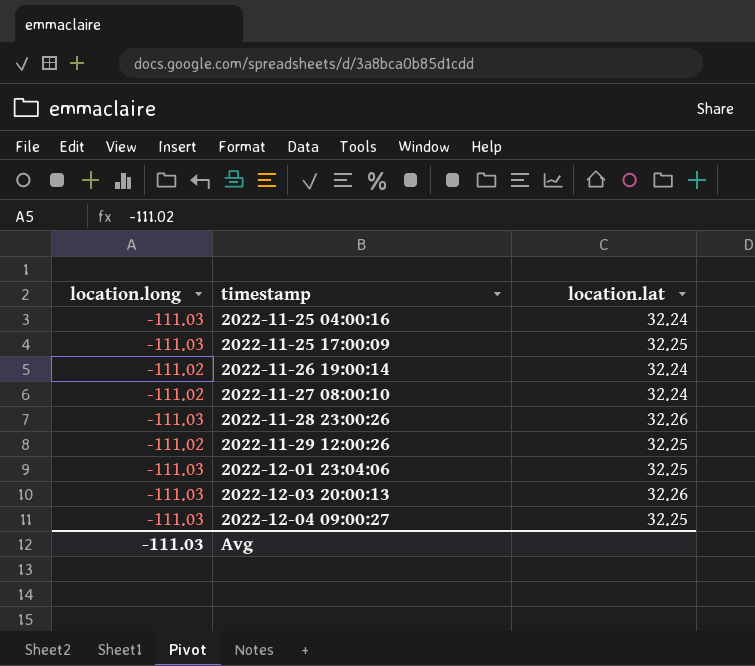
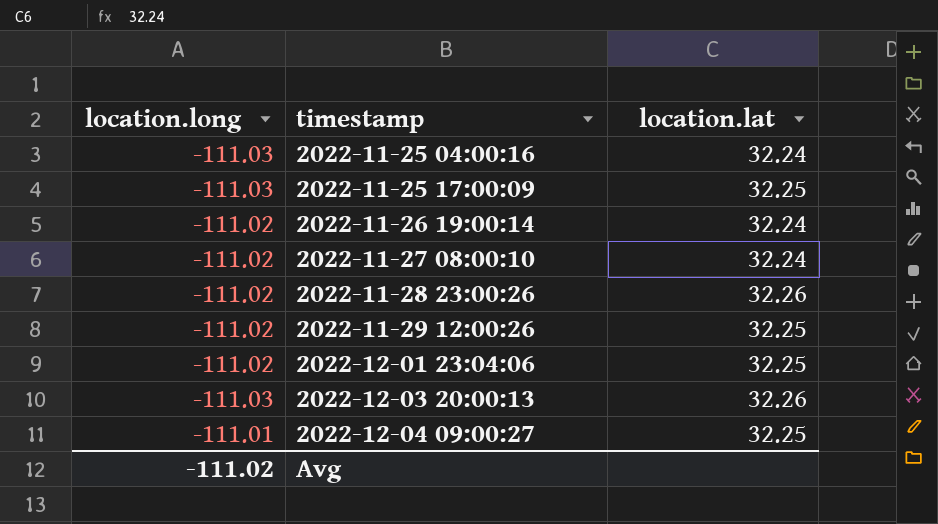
2022-11-28 23:00:26 | location.long: -111.03 -> -111.02
2022-12-01 23:04:06 | location.long: -111.03 -> -111.02
2022-12-04 09:00:27 | location.long: -111.03 -> -111.01
Avg | location.long: -111.03 -> -111.02

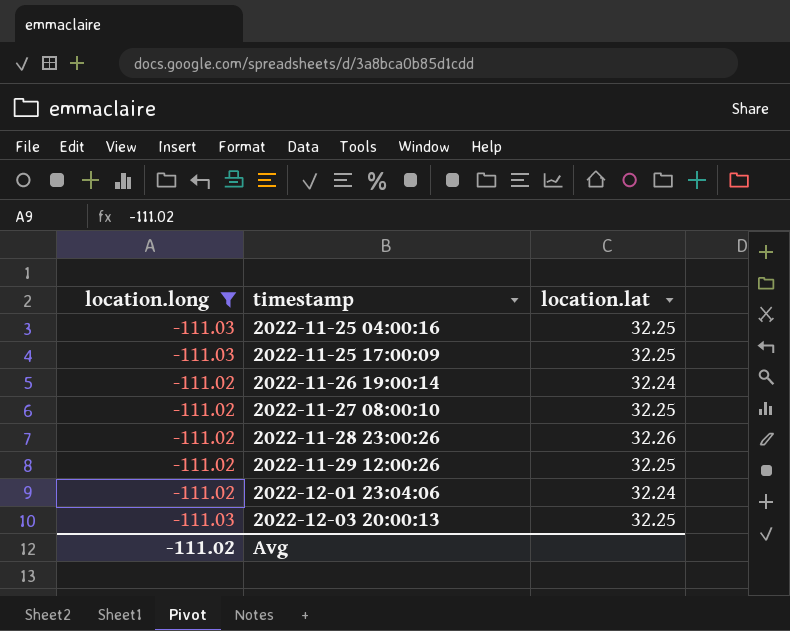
filter: none -> location.long != -111.01
2022-11-25 04:00:16 | location.lat: 32.24 -> 32.25
2022-11-27 08:00:10 | location.lat: 32.24 -> 32.25
2022-12-01 23:04:06 | location.lat: 32.25 -> 32.24
2022-12-03 20:00:13 | location.lat: 32.26 -> 32.25

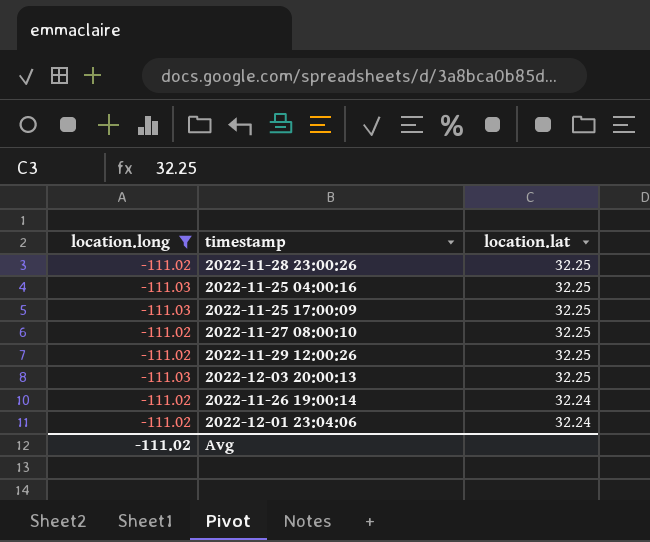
row order: timestamp ascending -> location.lat descending
2022-11-28 23:00:26 | location.lat: 32.26 -> 32.25

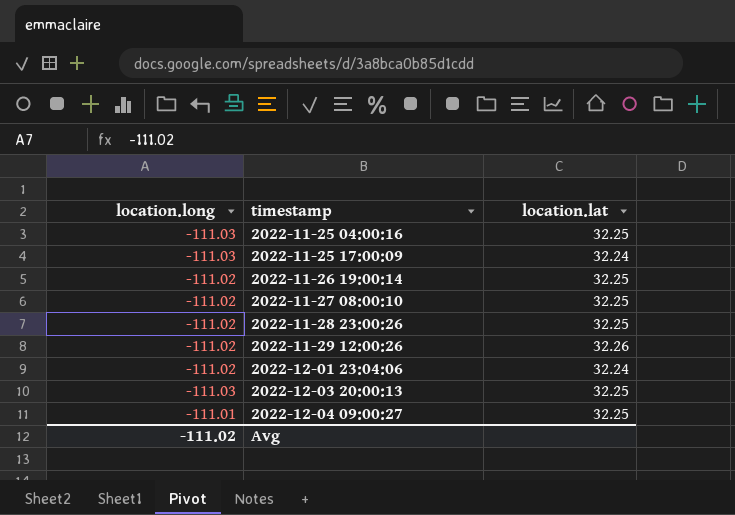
filter: location.long != -111.01 -> none
row order: location.lat descending -> timestamp ascending
2022-11-25 17:00:09 | location.lat: 32.25 -> 32.24
2022-11-26 19:00:14 | location.lat: 32.24 -> 32.25
2022-11-29 12:00:26 | location.lat: 32.25 -> 32.26

